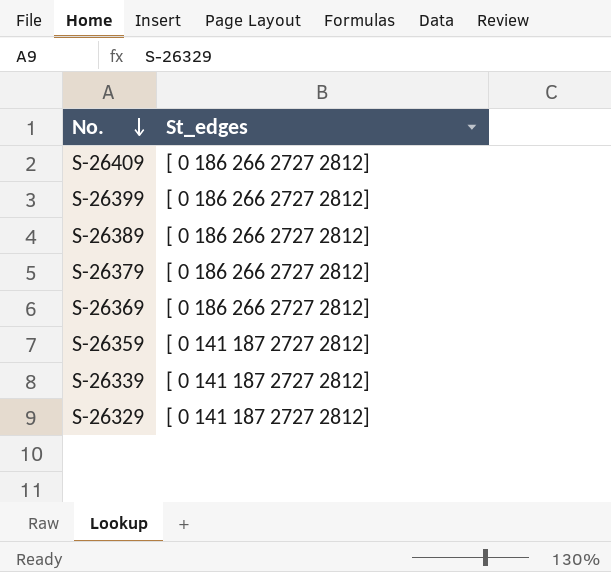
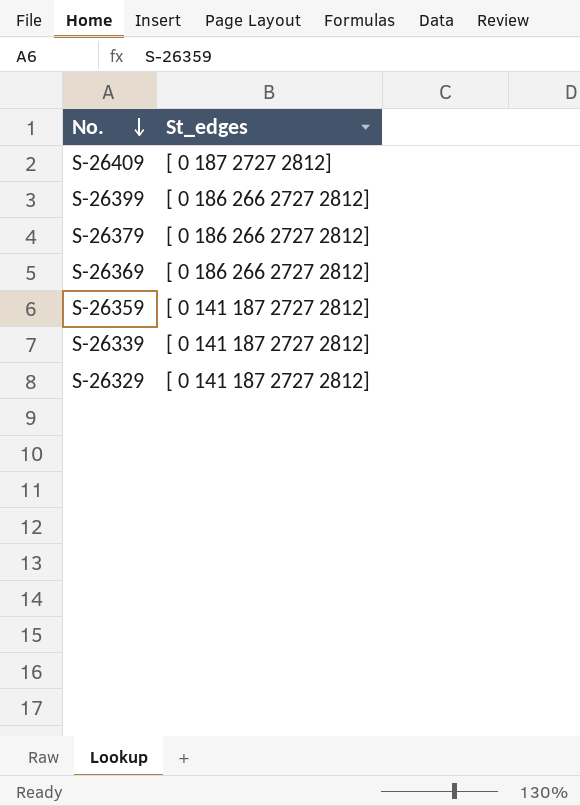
row S-26389: [ 0 186 266 2727 2812] -> none
S-26409 | St_edges: [ 0 186 266 2727 2812] -> [ 0 187 2727 2812]

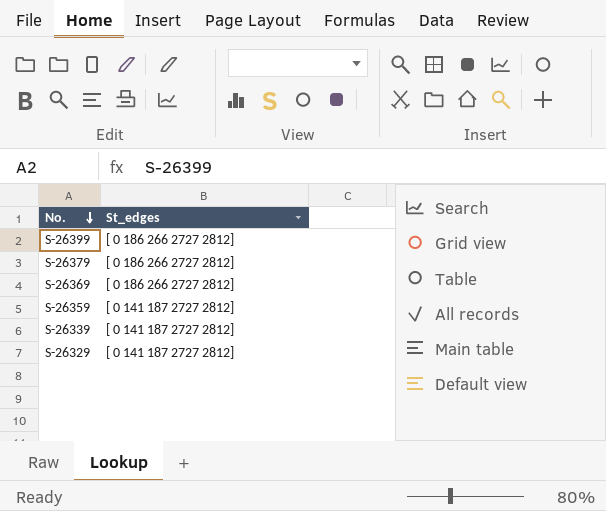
row S-26409: [ 0 187 2727 2812] -> none

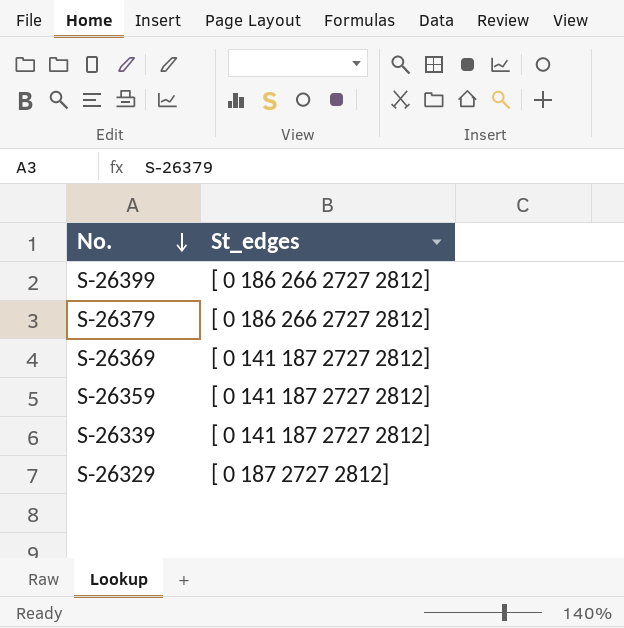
S-26369 | St_edges: [ 0 186 266 2727 2812] -> [ 0 141 187 2727 2812]
S-26329 | St_edges: [ 0 141 187 2727 2812] -> [ 0 187 2727 2812]

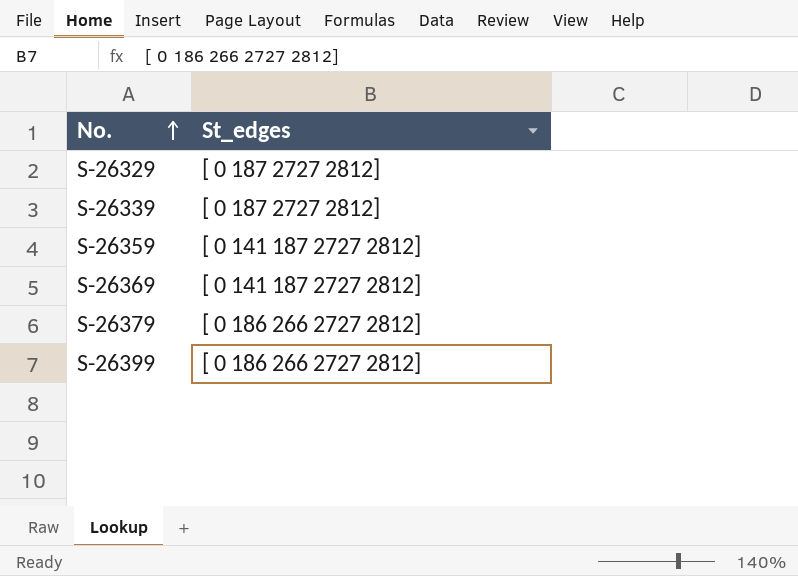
row order: No. descending -> No. ascending
S-26339 | St_edges: [ 0 141 187 2727 2812] -> [ 0 187 2727 2812]

